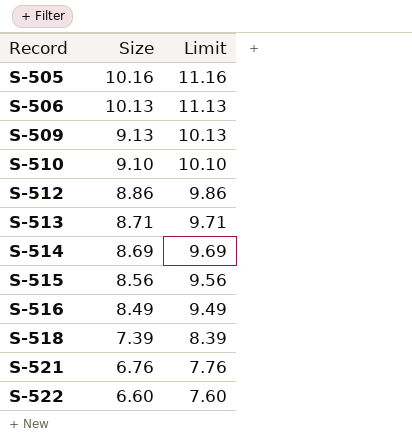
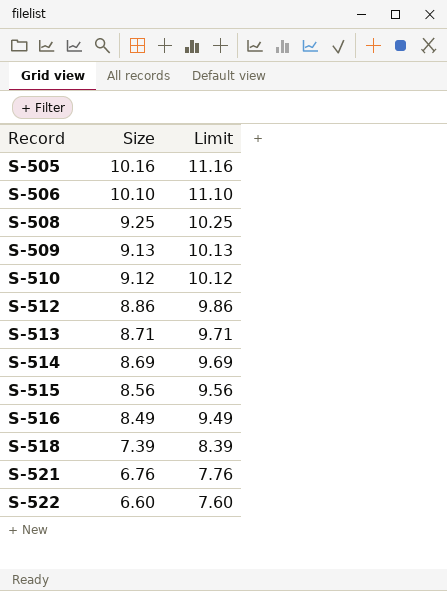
S-506 | Size: 10.13 -> 10.10
S-506 | Limit: 11.13 -> 11.10
row S-508: none -> 9.25 | 10.25
S-510 | Size: 9.10 -> 9.12
S-510 | Limit: 10.10 -> 10.12

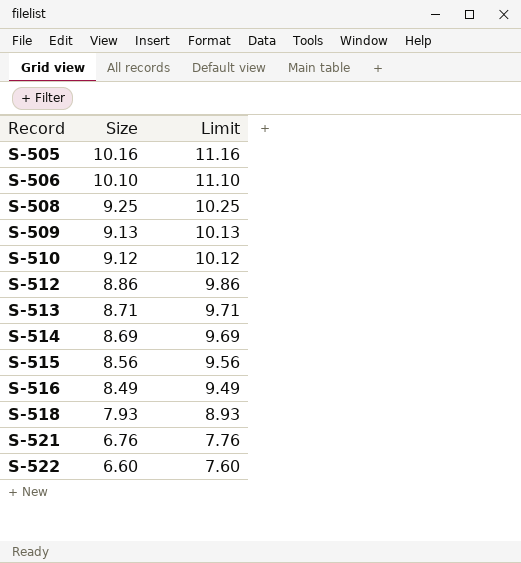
S-518 | Size: 7.39 -> 7.93
S-518 | Limit: 8.39 -> 8.93

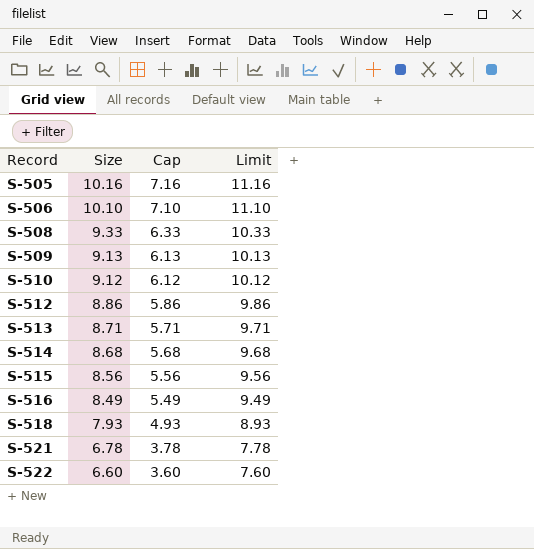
column Cap | formula: none -> [Size] - 3
S-508 | Size: 9.25 -> 9.33
S-508 | Limit: 10.25 -> 10.33
S-514 | Size: 8.69 -> 8.68
S-514 | Limit: 9.69 -> 9.68
S-521 | Size: 6.76 -> 6.78
S-521 | Limit: 7.76 -> 7.78

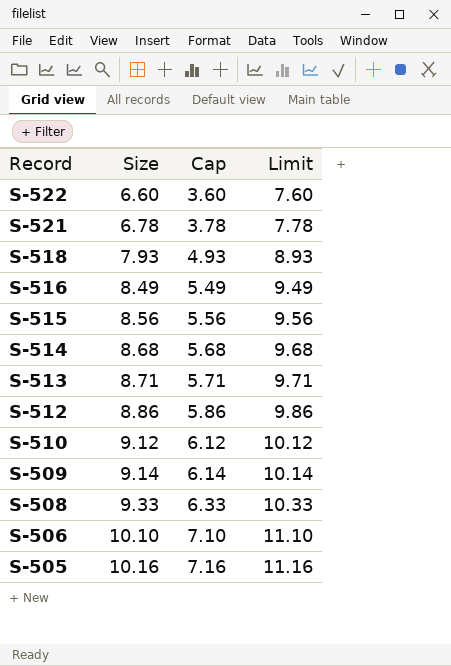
row order: Record ascending -> Record descending
S-509 | Size: 9.13 -> 9.14
S-509 | Cap: 6.13 -> 6.14
S-509 | Limit: 10.13 -> 10.14

